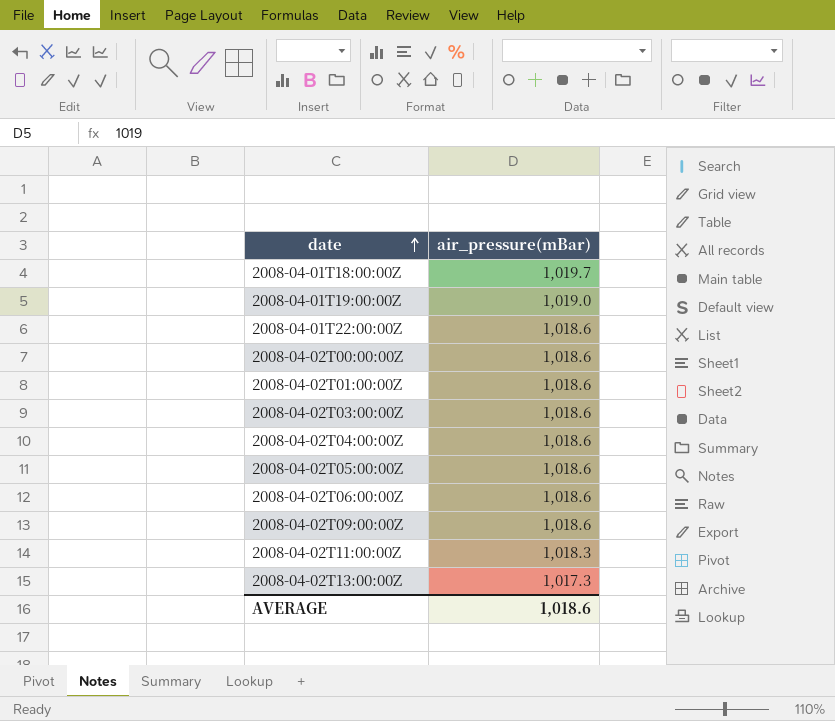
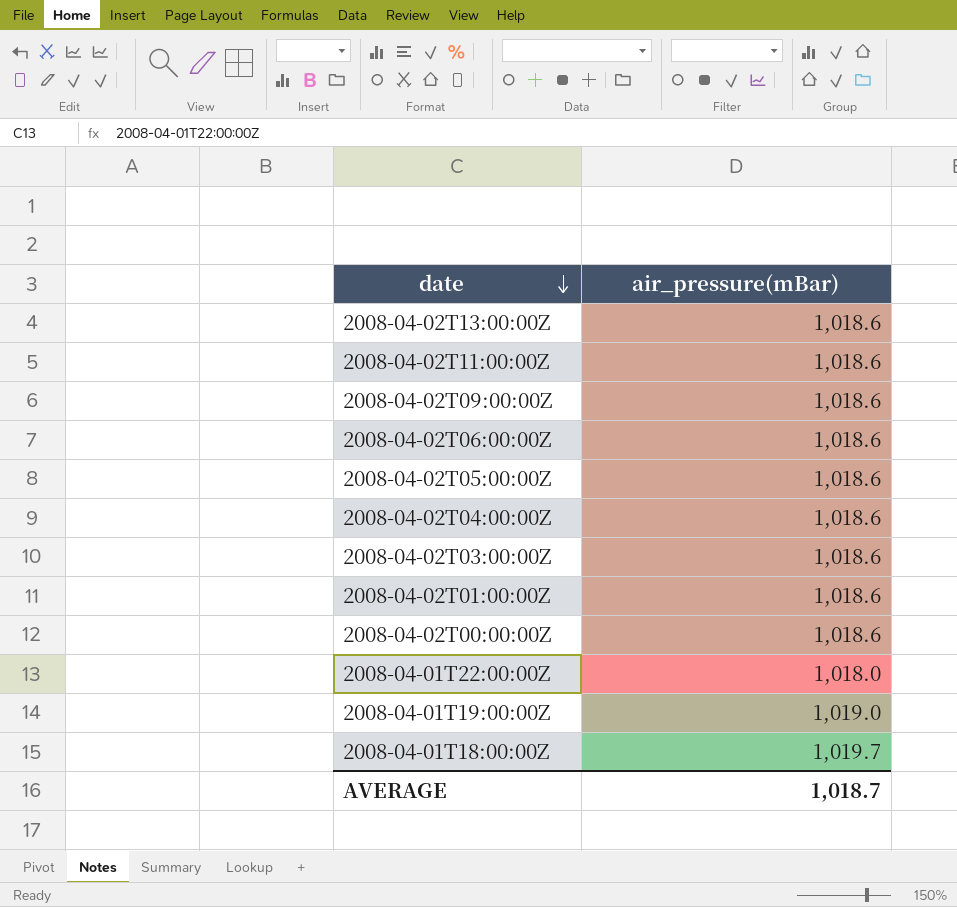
row order: date ascending -> date descending
2008-04-02T13:00:00Z | air_pressure(mBar): 1,017.3 -> 1,018.6
2008-04-02T11:00:00Z | air_pressure(mBar): 1,018.3 -> 1,018.6
2008-04-01T22:00:00Z | air_pressure(mBar): 1,018.6 -> 1,018.0
AVERAGE | air_pressure(mBar): 1,018.6 -> 1,018.7

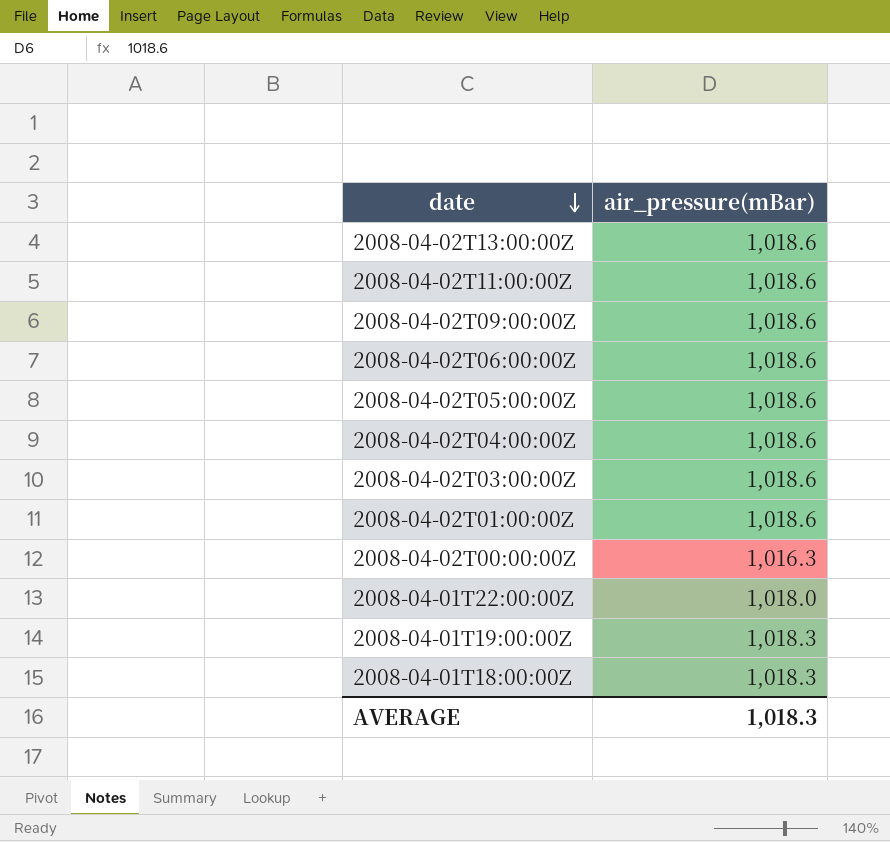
2008-04-02T00:00:00Z | air_pressure(mBar): 1,018.6 -> 1,016.3
2008-04-01T19:00:00Z | air_pressure(mBar): 1,019.0 -> 1,018.3
2008-04-01T18:00:00Z | air_pressure(mBar): 1,019.7 -> 1,018.3
AVERAGE | air_pressure(mBar): 1,018.7 -> 1,018.3

